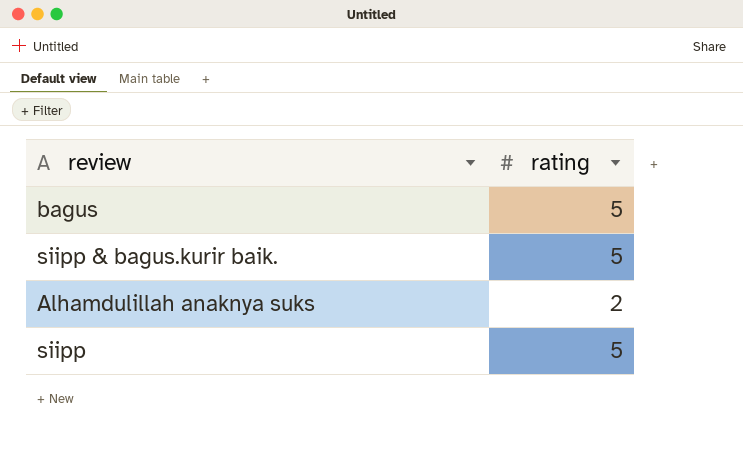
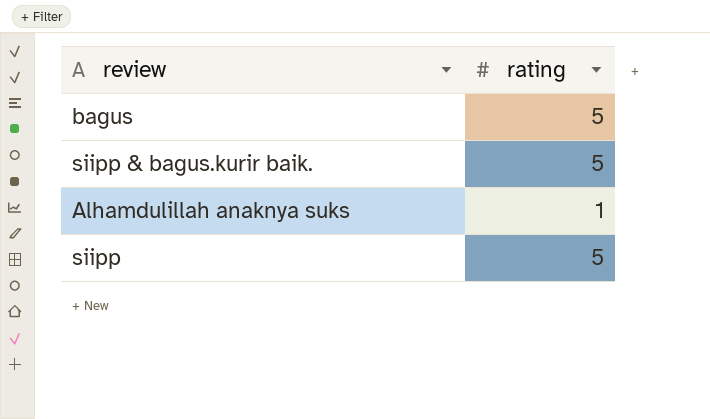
Alhamdulillah anaknya suks | rating: 2 -> 1

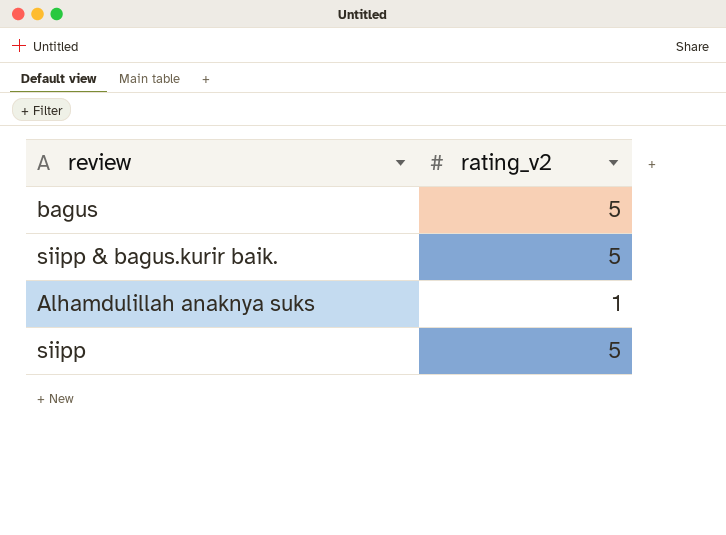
column name: rating -> rating_v2

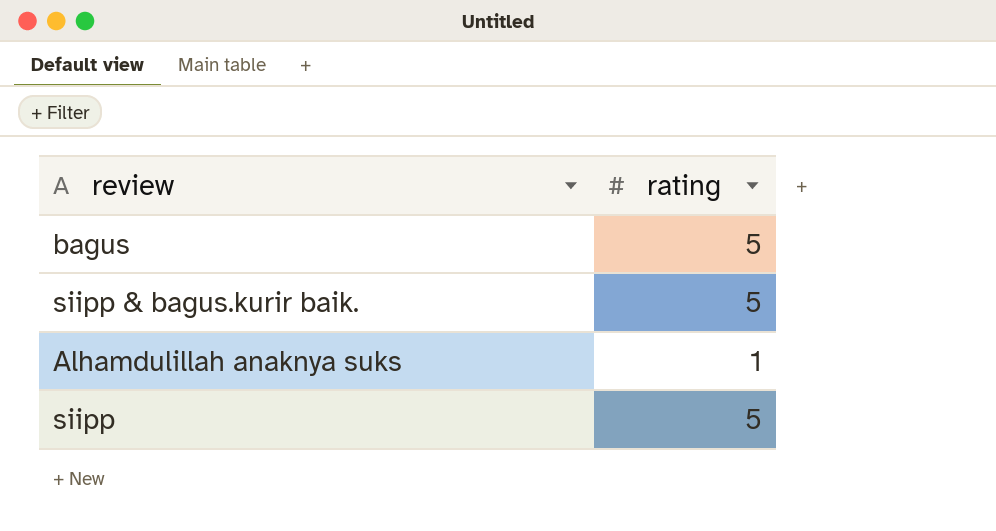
column name: rating_v2 -> rating

